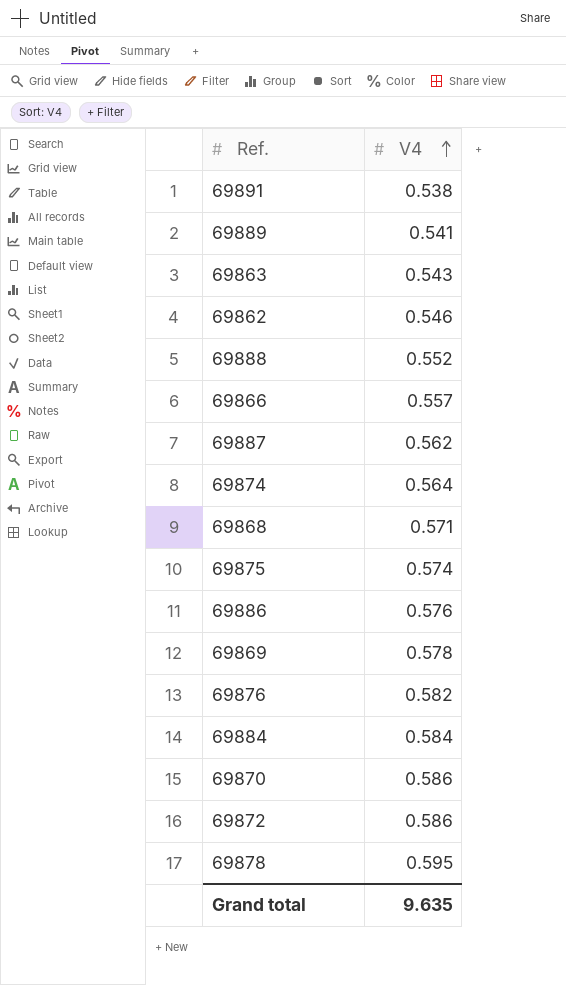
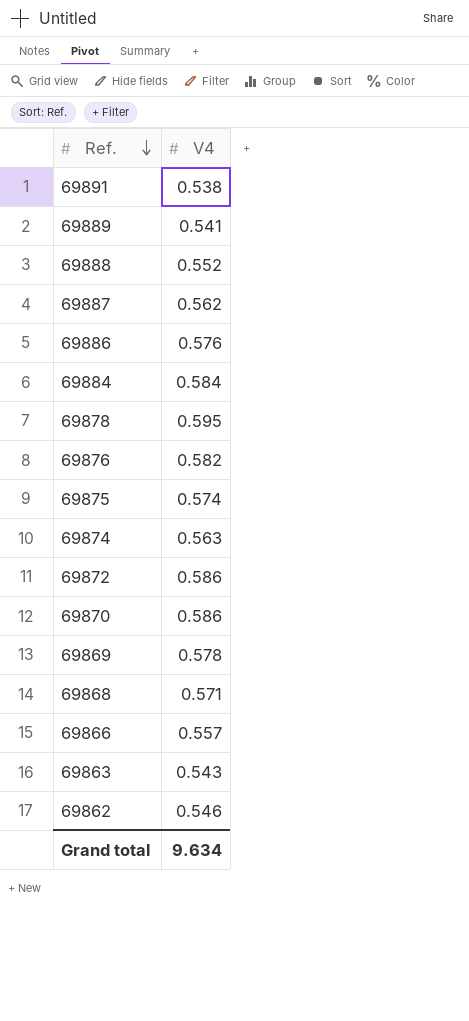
row order: V4 ascending -> Ref. descending
69874 | V4: 0.564 -> 0.563
Grand total | V4: 9.635 -> 9.634

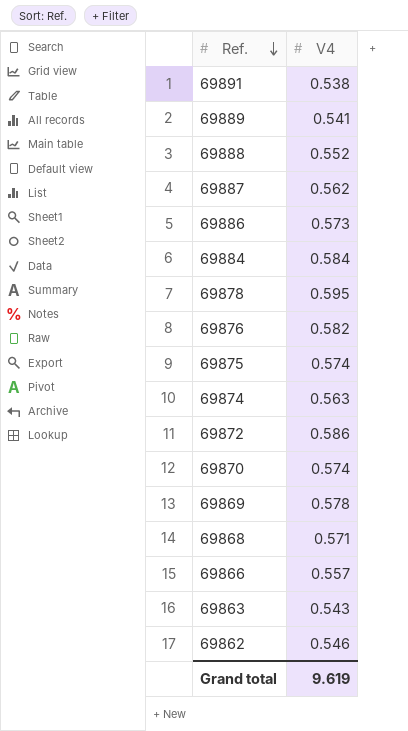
69886 | V4: 0.576 -> 0.573
69870 | V4: 0.586 -> 0.574
Grand total | V4: 9.634 -> 9.619

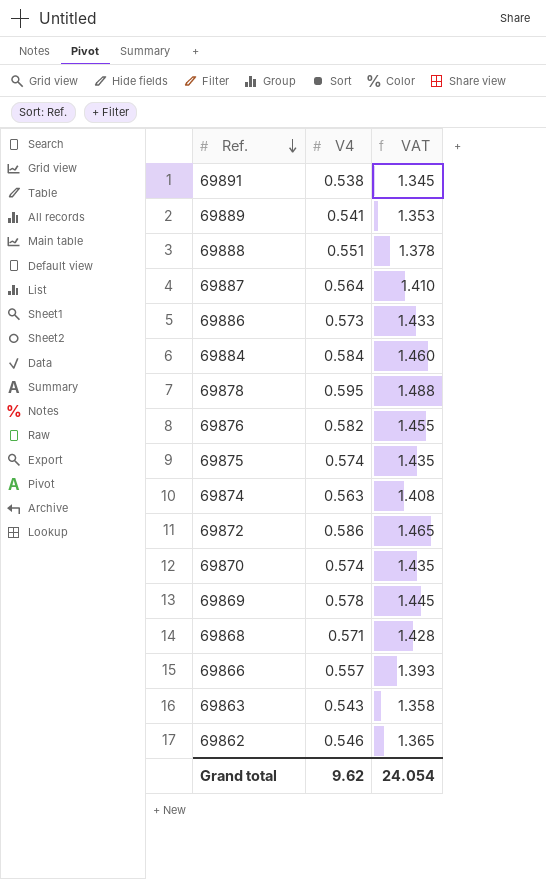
column VAT | formula: none -> [V4] * 2.5
69888 | V4: 0.552 -> 0.551
69887 | V4: 0.562 -> 0.564
Grand total | V4: 9.619 -> 9.62

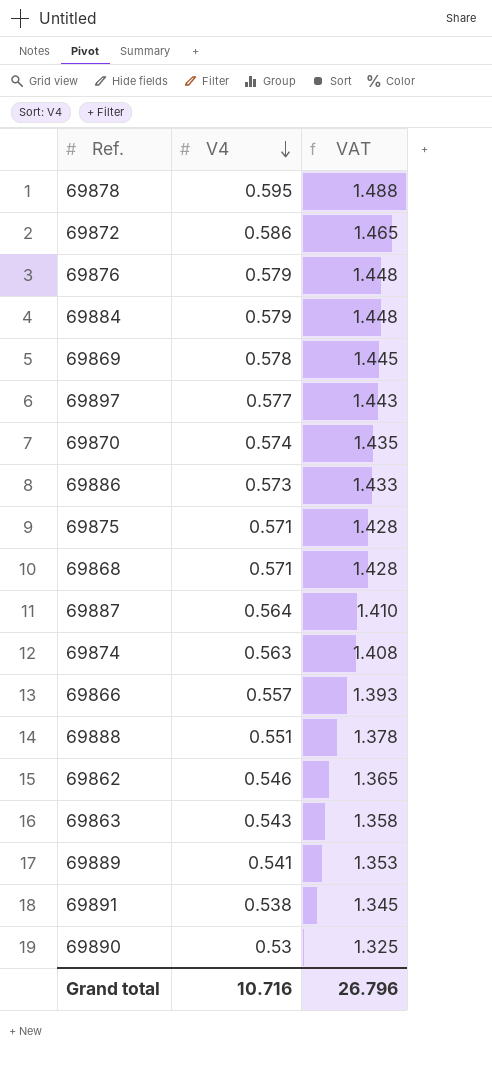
row order: Ref. descending -> V4 descending
69876 | V4: 0.582 -> 0.579
69876 | VAT: 1.455 -> 1.448
69884 | V4: 0.584 -> 0.579
69884 | VAT: 1.460 -> 1.448
row 69897: none -> 0.577 | 1.443
69875 | V4: 0.574 -> 0.571
69875 | VAT: 1.435 -> 1.428
row 69890: none -> 0.53 | 1.325
Grand total | V4: 9.62 -> 10.716
Grand total | VAT: 24.054 -> 26.796

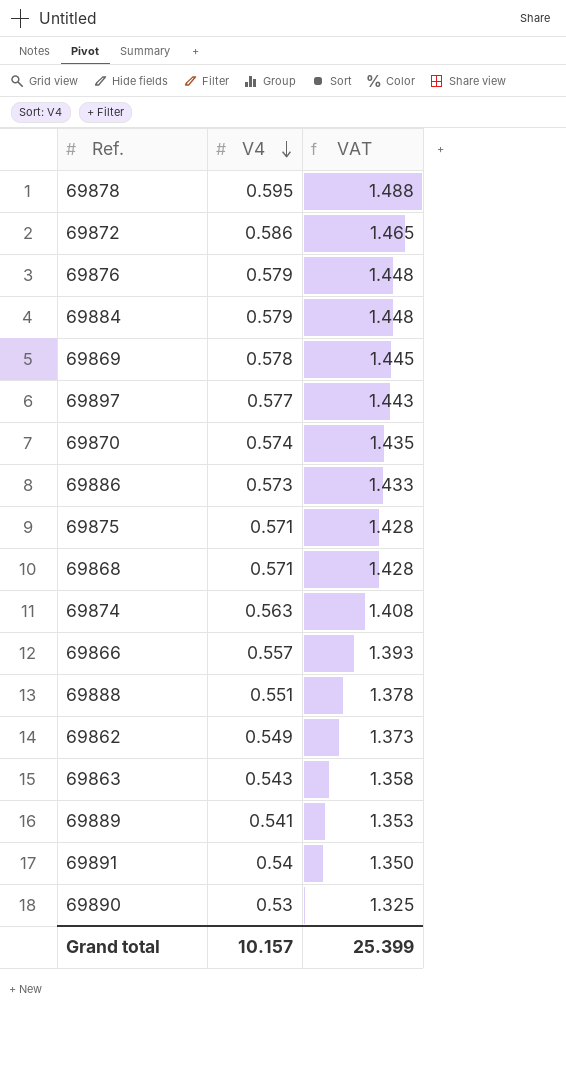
row 69887: 0.564 | 1.410 -> none
69862 | V4: 0.546 -> 0.549
69862 | VAT: 1.365 -> 1.373
69891 | V4: 0.538 -> 0.54
69891 | VAT: 1.345 -> 1.350
Grand total | V4: 10.716 -> 10.157
Grand total | VAT: 26.796 -> 25.399

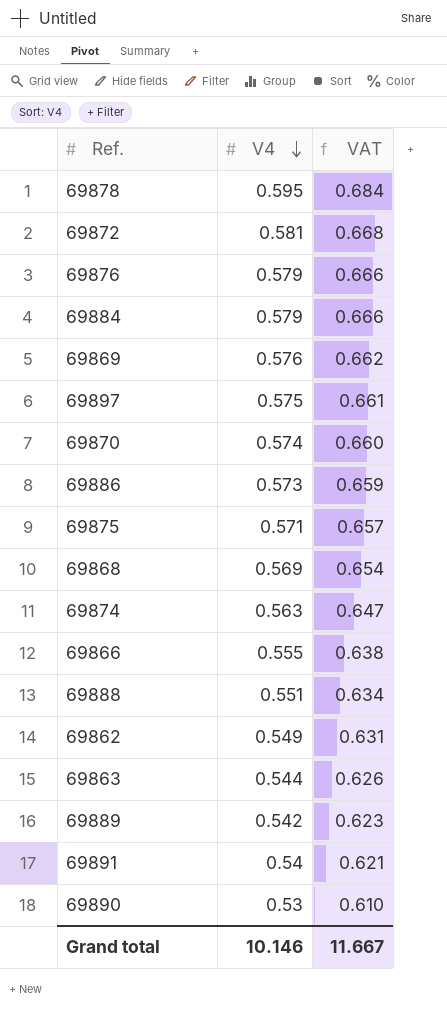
column VAT | formula: [V4] * 2.5 -> [V4] * 1.15
69872 | V4: 0.586 -> 0.581
69869 | V4: 0.578 -> 0.576
69897 | V4: 0.577 -> 0.575
69868 | V4: 0.571 -> 0.569
69866 | V4: 0.557 -> 0.555
69863 | V4: 0.543 -> 0.544
69889 | V4: 0.541 -> 0.542
Grand total | V4: 10.157 -> 10.146
Grand total | VAT: 25.399 -> 11.667

